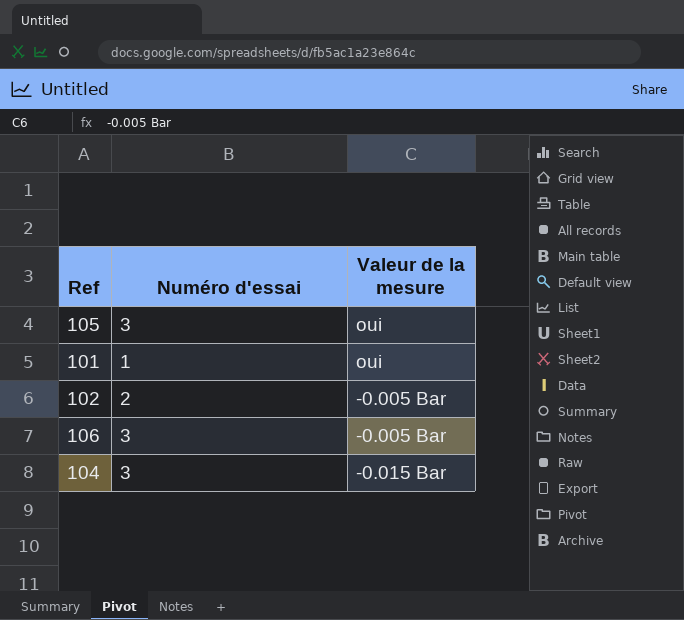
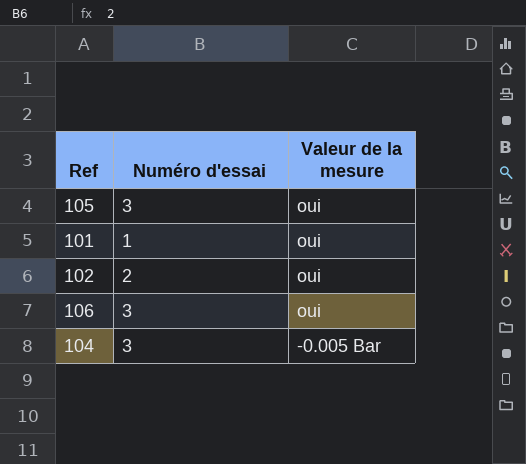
102 | Valeur de la mesure: -0.005 Bar -> oui
106 | Valeur de la mesure: -0.005 Bar -> oui
104 | Valeur de la mesure: -0.015 Bar -> -0.005 Bar

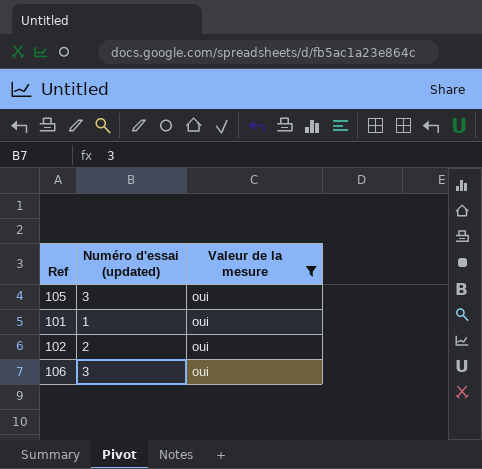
filter: none -> Valeur de la mesure = oui
column name: Numéro d'essai -> Numéro d'essai (updated)

